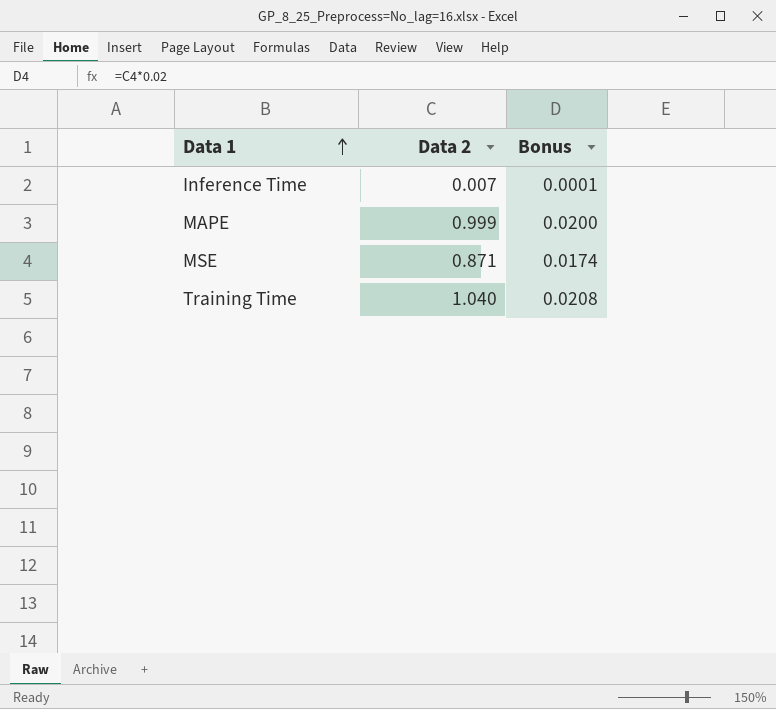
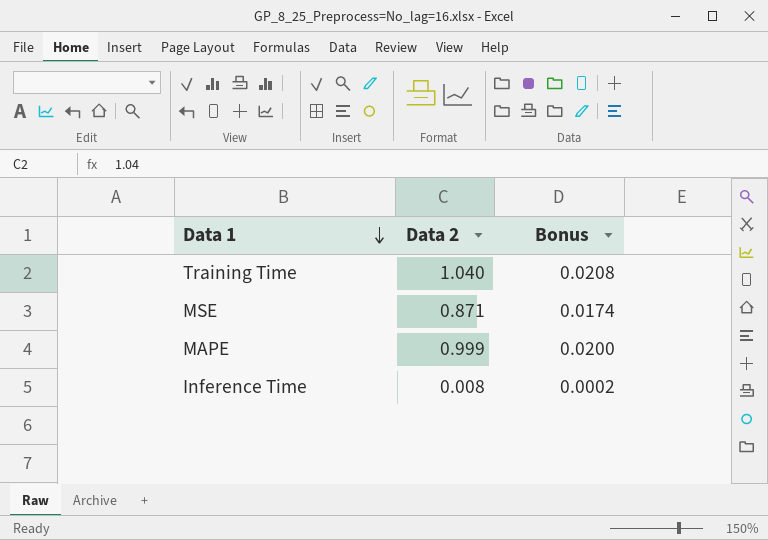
row order: Data 1 ascending -> Data 1 descending
Inference Time | Data 2: 0.007 -> 0.008
Inference Time | Bonus: 0.0001 -> 0.0002

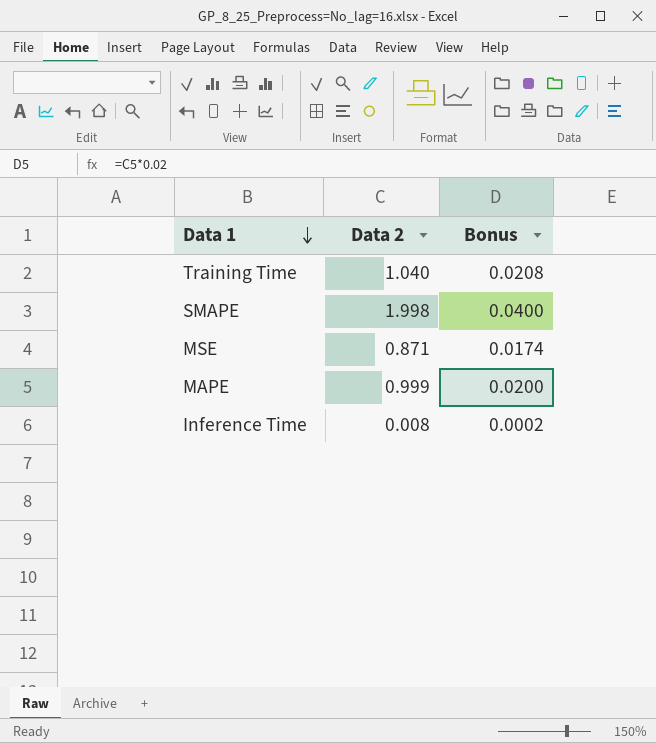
row SMAPE: none -> 1.998 | 0.0400

